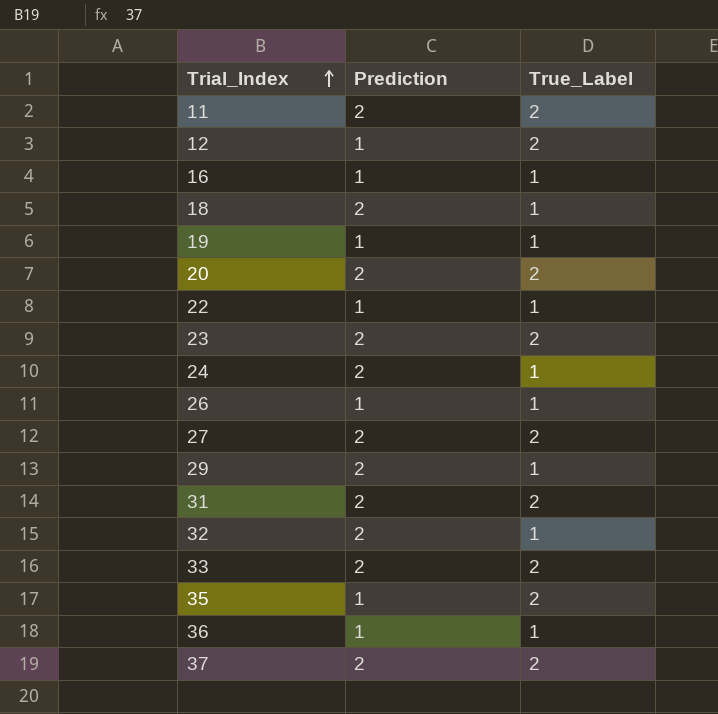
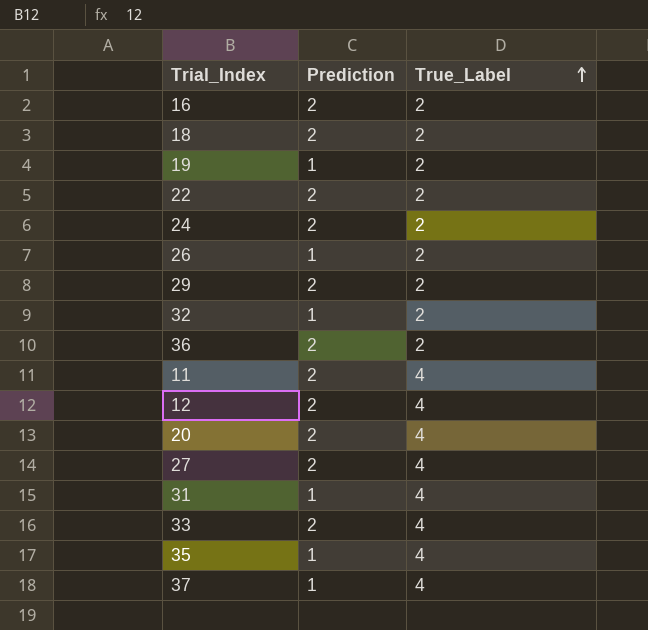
row order: Trial_Index ascending -> True_Label ascending
row 23: 2 | 2 -> none
16 | Prediction: 1 -> 2
16 | True_Label: 1 -> 2
18 | True_Label: 1 -> 2
19 | True_Label: 1 -> 2
22 | Prediction: 1 -> 2
22 | True_Label: 1 -> 2
24 | True_Label: 1 -> 2
26 | True_Label: 1 -> 2
29 | True_Label: 1 -> 2
32 | Prediction: 2 -> 1
32 | True_Label: 1 -> 2
36 | Prediction: 1 -> 2
36 | True_Label: 1 -> 2
11 | True_Label: 2 -> 4
12 | Prediction: 1 -> 2
12 | True_Label: 2 -> 4
20 | True_Label: 2 -> 4
27 | True_Label: 2 -> 4
31 | Prediction: 2 -> 1
31 | True_Label: 2 -> 4
33 | True_Label: 2 -> 4
35 | True_Label: 2 -> 4
37 | Prediction: 2 -> 1
37 | True_Label: 2 -> 4

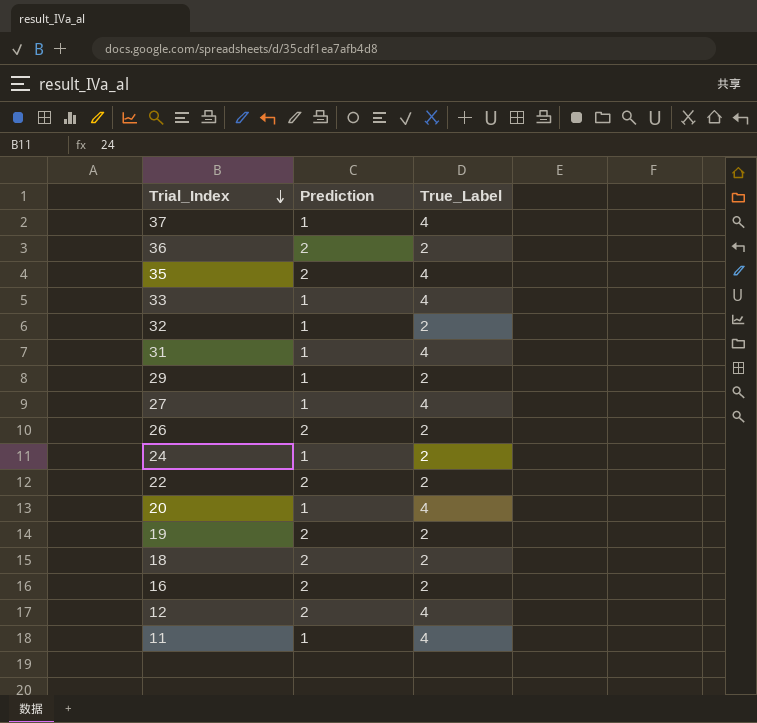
row order: True_Label ascending -> Trial_Index descending
35 | Prediction: 1 -> 2
33 | Prediction: 2 -> 1
29 | Prediction: 2 -> 1
27 | Prediction: 2 -> 1
26 | Prediction: 1 -> 2
24 | Prediction: 2 -> 1
20 | Prediction: 2 -> 1
19 | Prediction: 1 -> 2
11 | Prediction: 2 -> 1

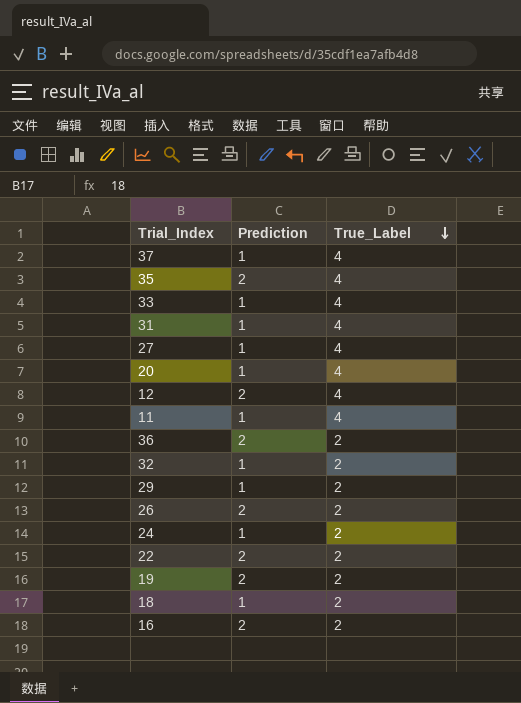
row order: Trial_Index descending -> True_Label descending
18 | Prediction: 2 -> 1

